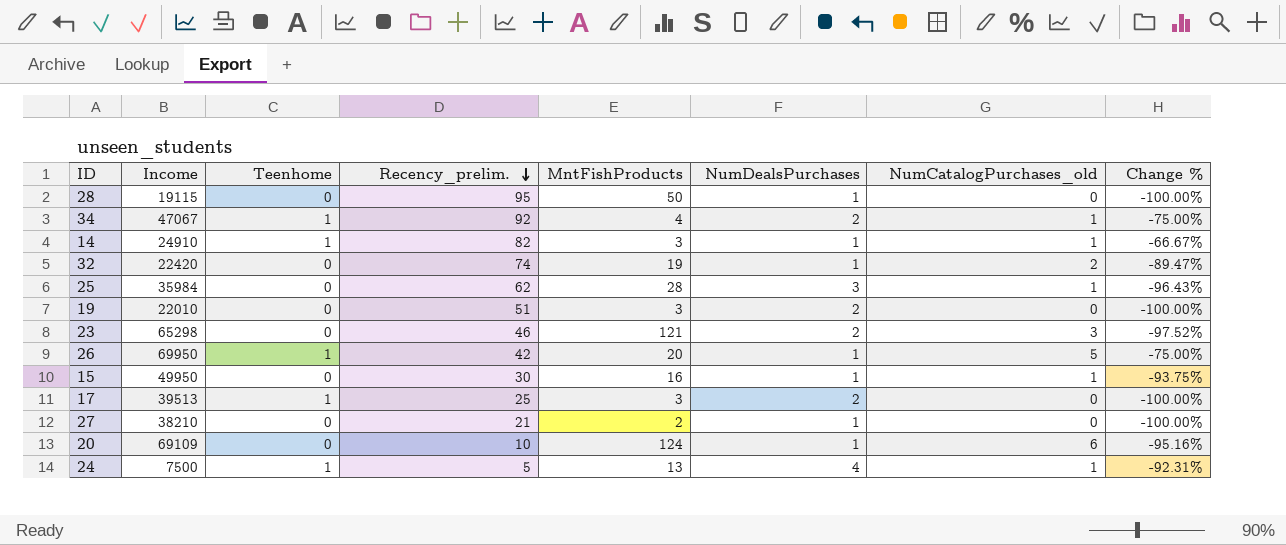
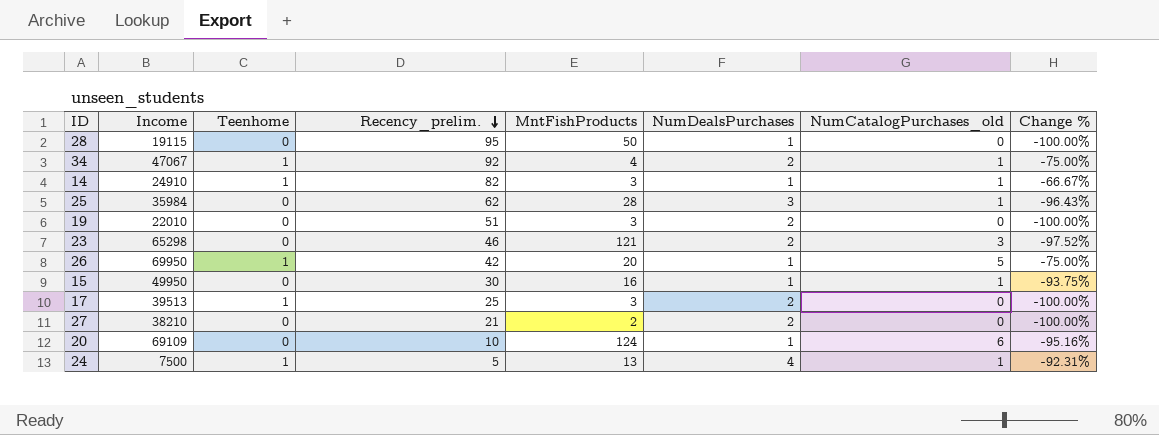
row 32: 22420 | 0 | 74 | 19 | 1 | 2 | -89.47% -> none
27 | NumDealsPurchases: 1 -> 2

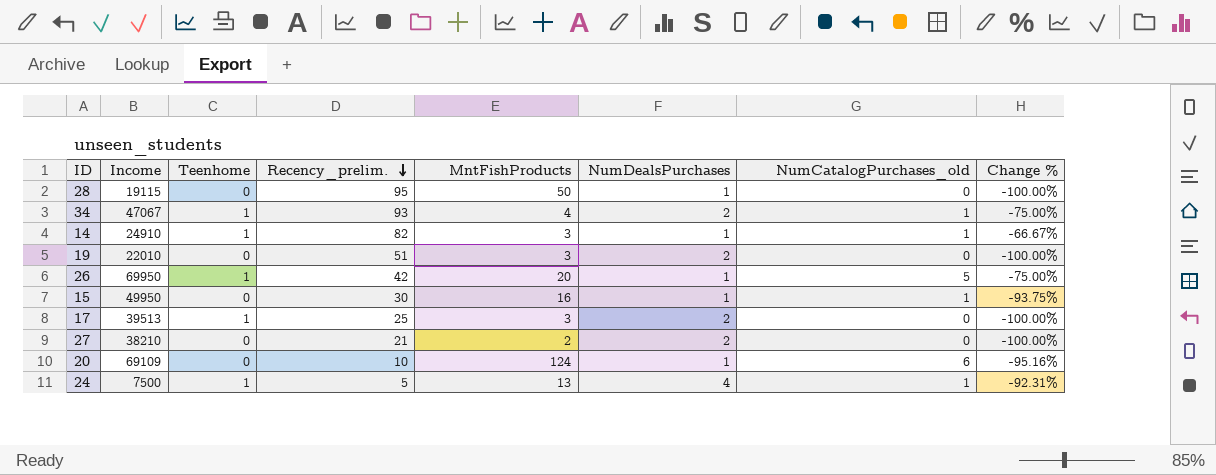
row 25: 35984 | 0 | 62 | 28 | 3 | 1 | -96.43% -> none
row 23: 65298 | 0 | 46 | 121 | 2 | 3 | -97.52% -> none
34 | Recency_prelim.: 92 -> 93

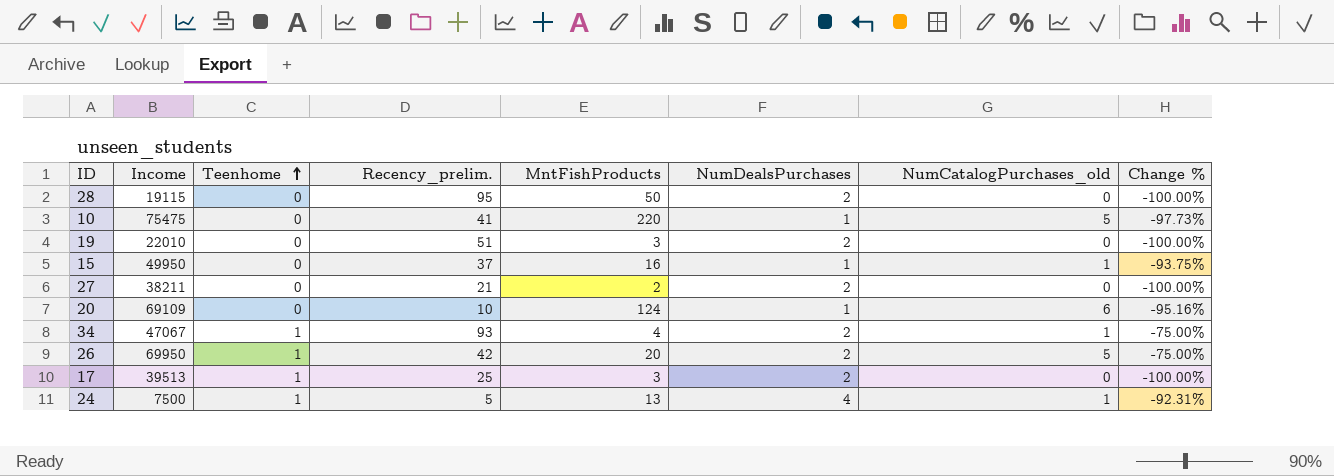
row order: Recency_prelim. descending -> Teenhome ascending
row 14: 24910 | 1 | 82 | 3 | 1 | 1 | -66.67% -> none
28 | NumDealsPurchases: 1 -> 2
row 10: none -> 75475 | 0 | 41 | 220 | 1 | 5 | -97.73%
15 | Recency_prelim.: 30 -> 37
27 | Income: 38210 -> 38211
26 | NumDealsPurchases: 1 -> 2

